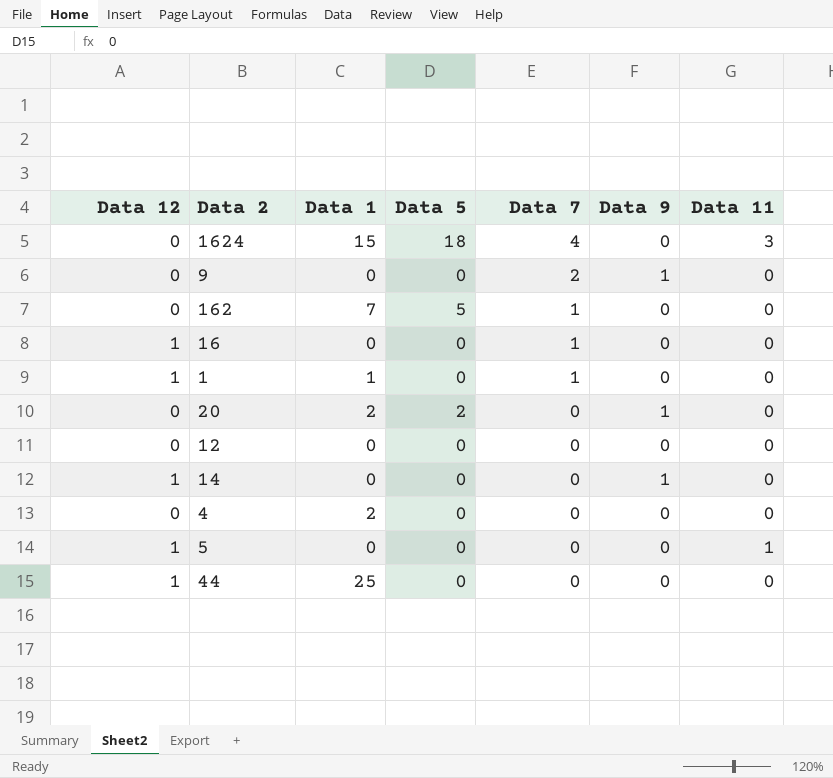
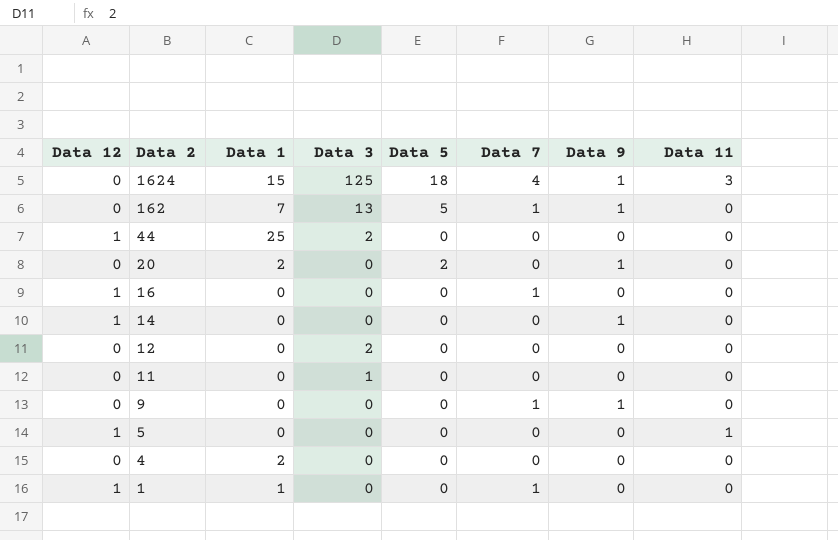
row order: Data 7 descending -> Data 2 descending
column Data 3 | position: none -> 4
1624 | Data 9: 0 -> 1
162 | Data 9: 0 -> 1
row 11: none -> 0 | 0 | 1 | 0 | 0 | 0 | 0
9 | Data 7: 2 -> 1

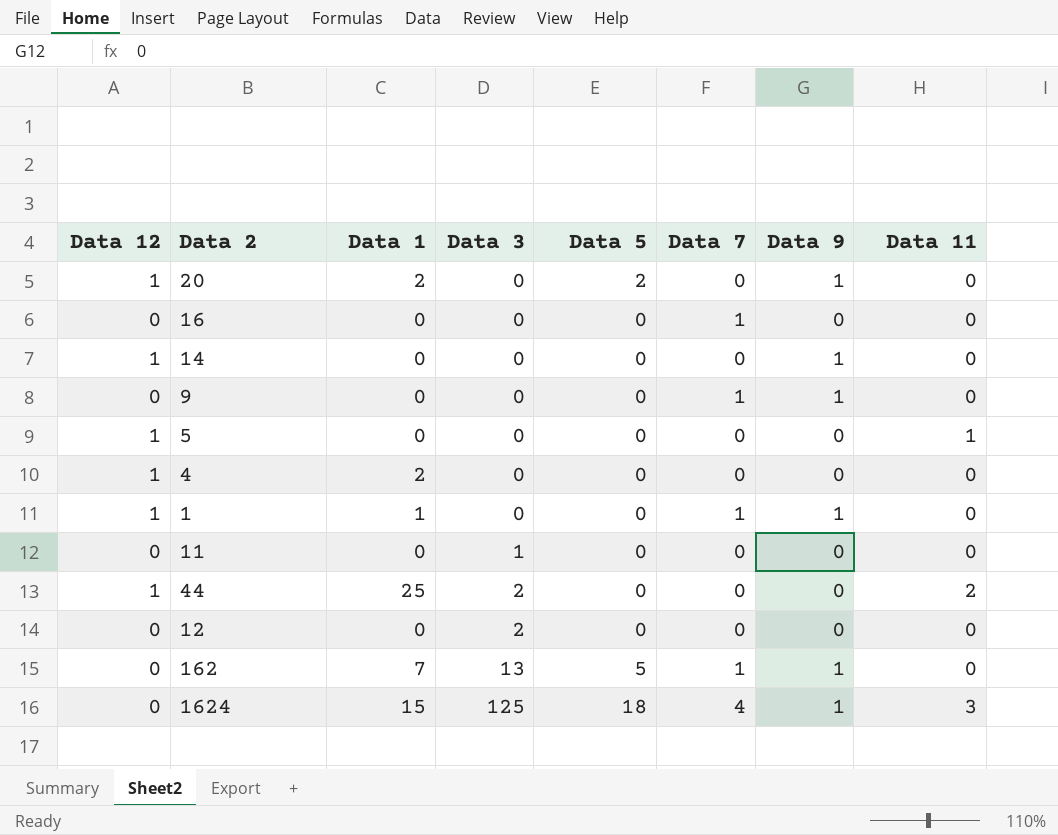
row order: Data 2 descending -> Data 3 ascending
20 | Data 12: 0 -> 1
16 | Data 12: 1 -> 0
4 | Data 12: 0 -> 1
1 | Data 9: 0 -> 1
44 | Data 11: 0 -> 2

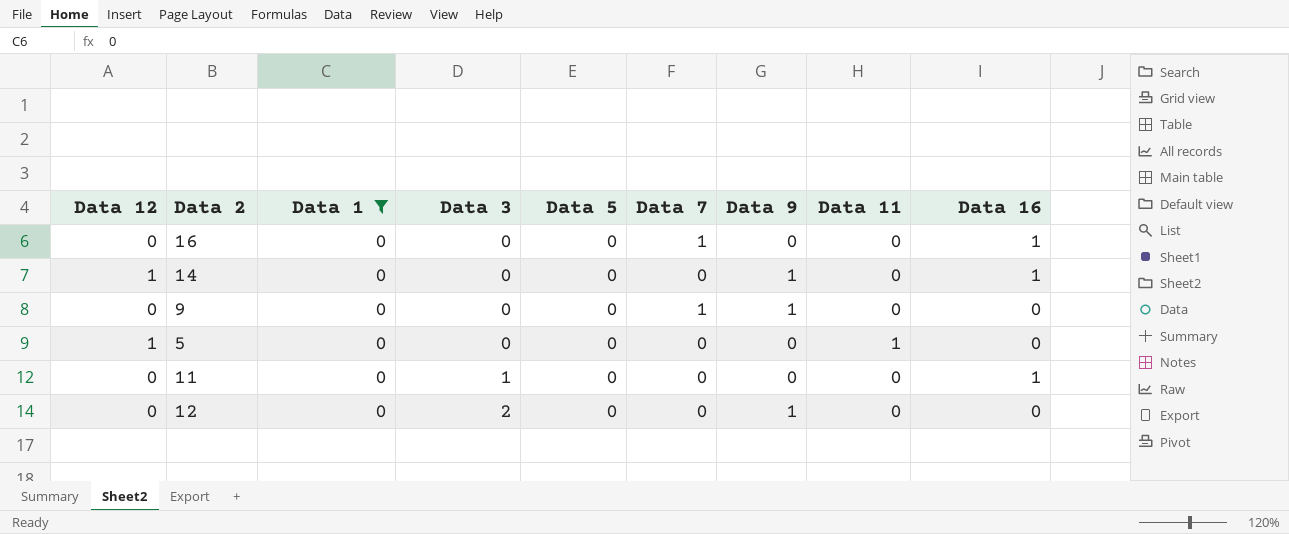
filter: none -> Data 1 = 0
column Data 16 | position: none -> 9
12 | Data 9: 0 -> 1

